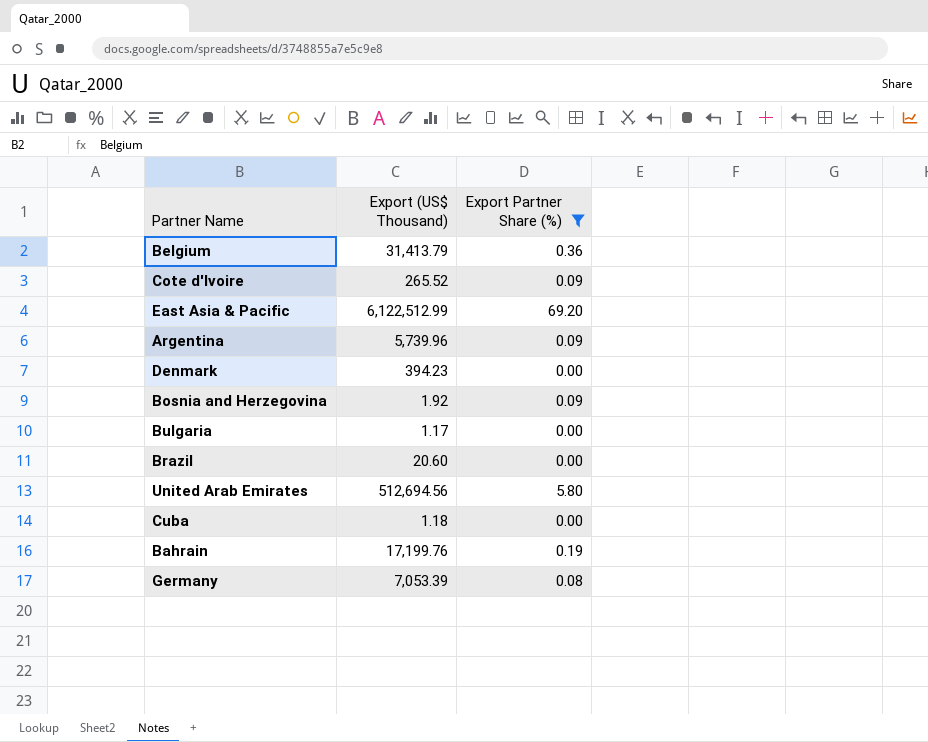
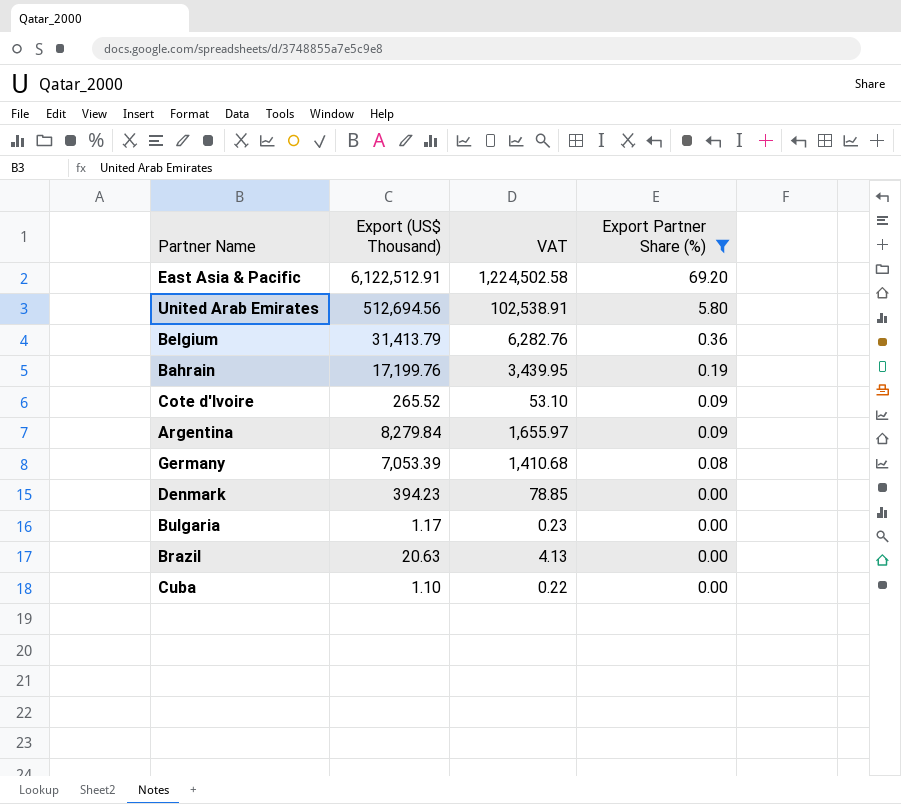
row order: none -> Export Partner Share (%) descending
column VAT | formula: none -> [Export (US$ Thousand)] * 0.2
row Bosnia and Herzegovina: 1.92 | 0.09 -> none
East Asia & Pacific | Export (US$ Thousand): 6,122,512.99 -> 6,122,512.91
Argentina | Export (US$ Thousand): 5,739.96 -> 8,279.84
Brazil | Export (US$ Thousand): 20.60 -> 20.63
Cuba | Export (US$ Thousand): 1.18 -> 1.10

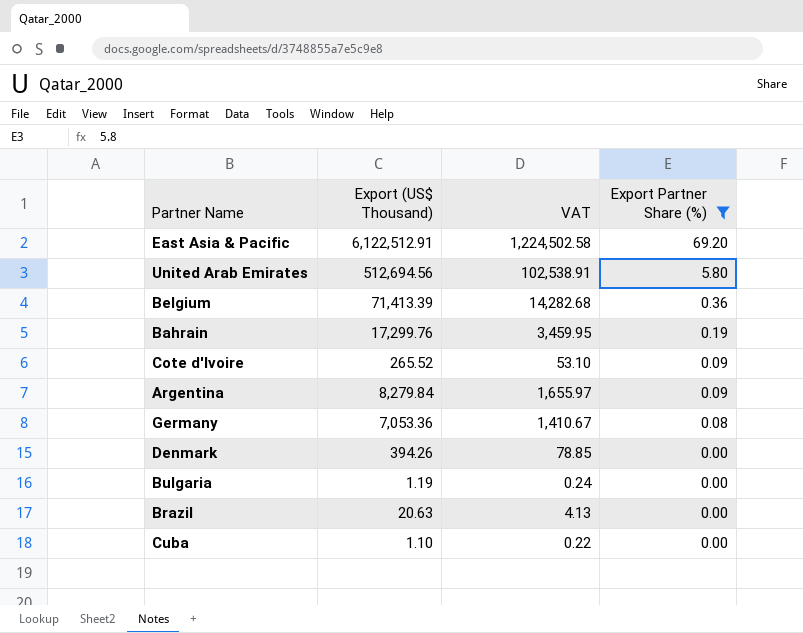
Belgium | Export (US$ Thousand): 31,413.79 -> 71,413.39
Belgium | VAT: 6,282.76 -> 14,282.68
Bahrain | Export (US$ Thousand): 17,199.76 -> 17,299.76
Bahrain | VAT: 3,439.95 -> 3,459.95
Germany | Export (US$ Thousand): 7,053.39 -> 7,053.36
Germany | VAT: 1,410.68 -> 1,410.67
Denmark | Export (US$ Thousand): 394.23 -> 394.26
Bulgaria | Export (US$ Thousand): 1.17 -> 1.19
Bulgaria | VAT: 0.23 -> 0.24

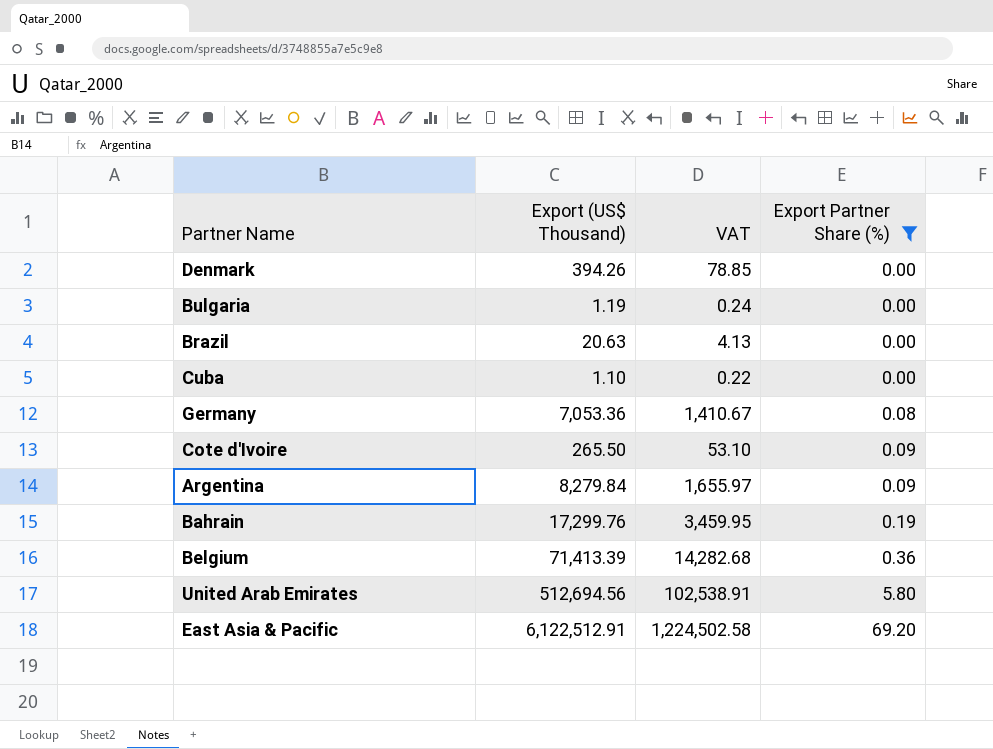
row order: Export Partner Share (%) descending -> Export Partner Share (%) ascending
Cote d'Ivoire | Export (US$ Thousand): 265.52 -> 265.50

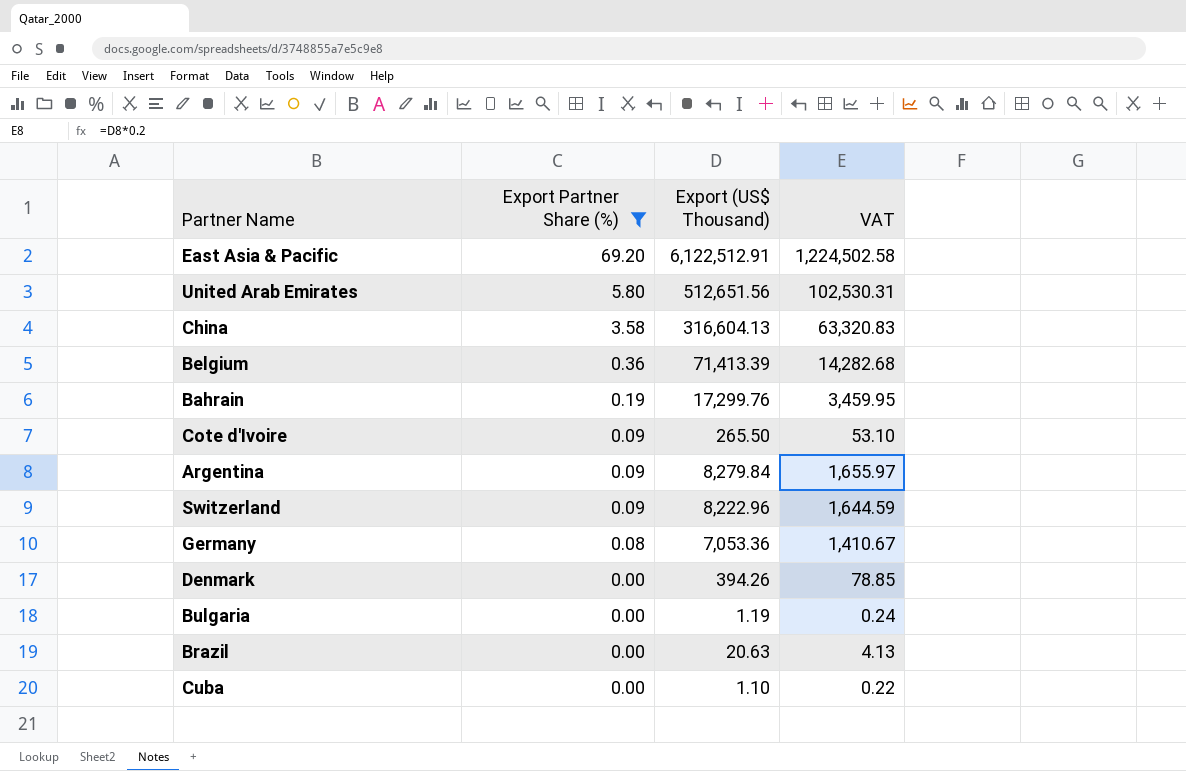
row order: Export Partner Share (%) ascending -> Export Partner Share (%) descending
column Export Partner Share (%) | position: 4 -> 2
United Arab Emirates | Export (US$ Thousand): 512,694.56 -> 512,651.56
United Arab Emirates | VAT: 102,538.91 -> 102,530.31
row China: none -> 3.58 | 316,604.13 | 63,320.83
row Switzerland: none -> 0.09 | 8,222.96 | 1,644.59

